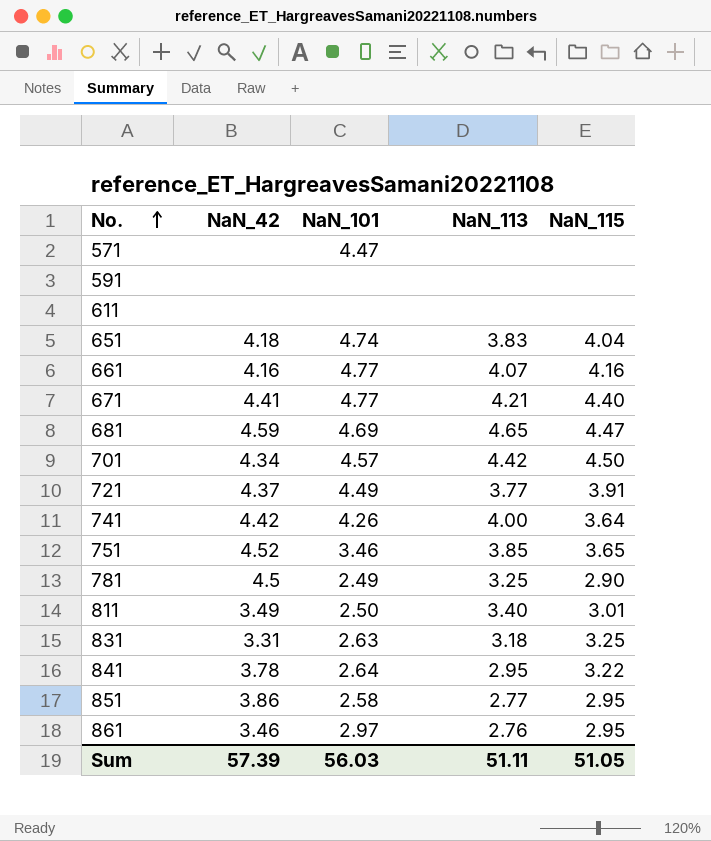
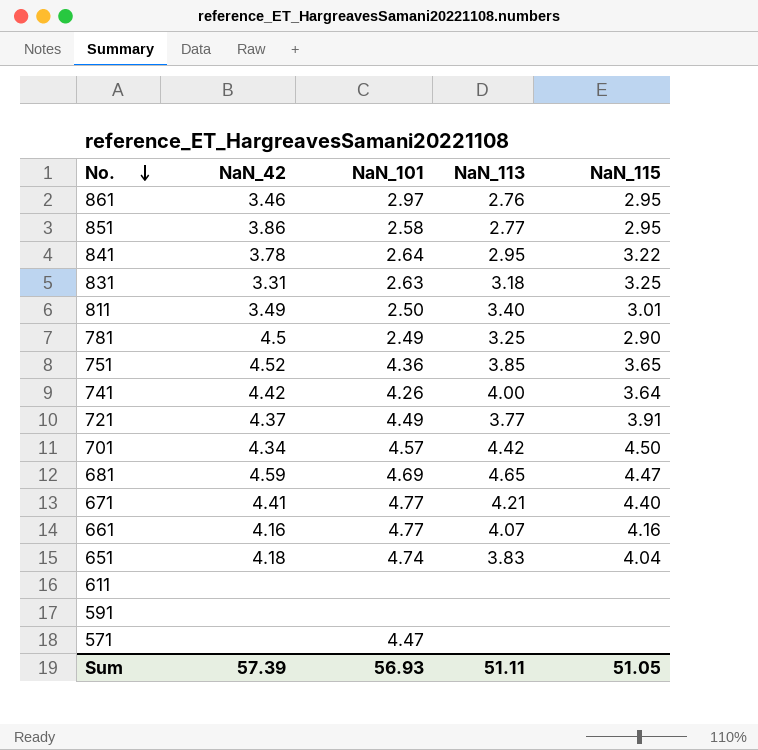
row order: No. ascending -> No. descending
751 | NaN_101: 3.46 -> 4.36
Sum | NaN_101: 56.03 -> 56.93

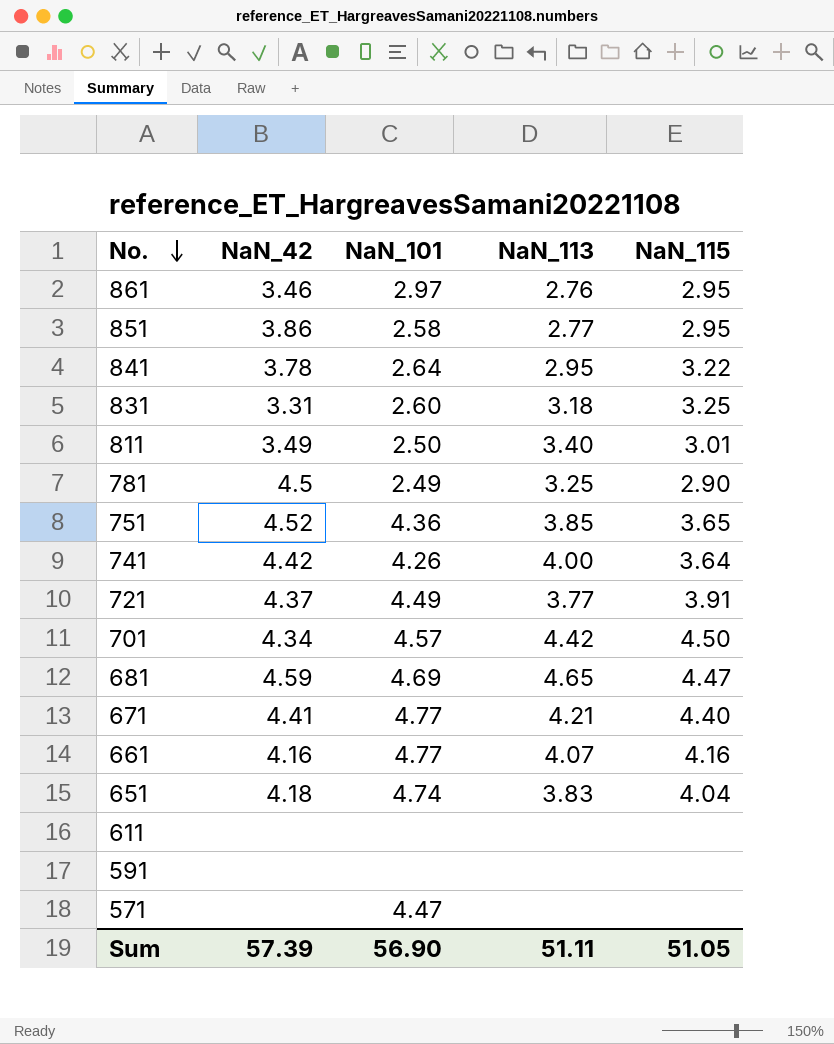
831 | NaN_101: 2.63 -> 2.60
Sum | NaN_101: 56.93 -> 56.90

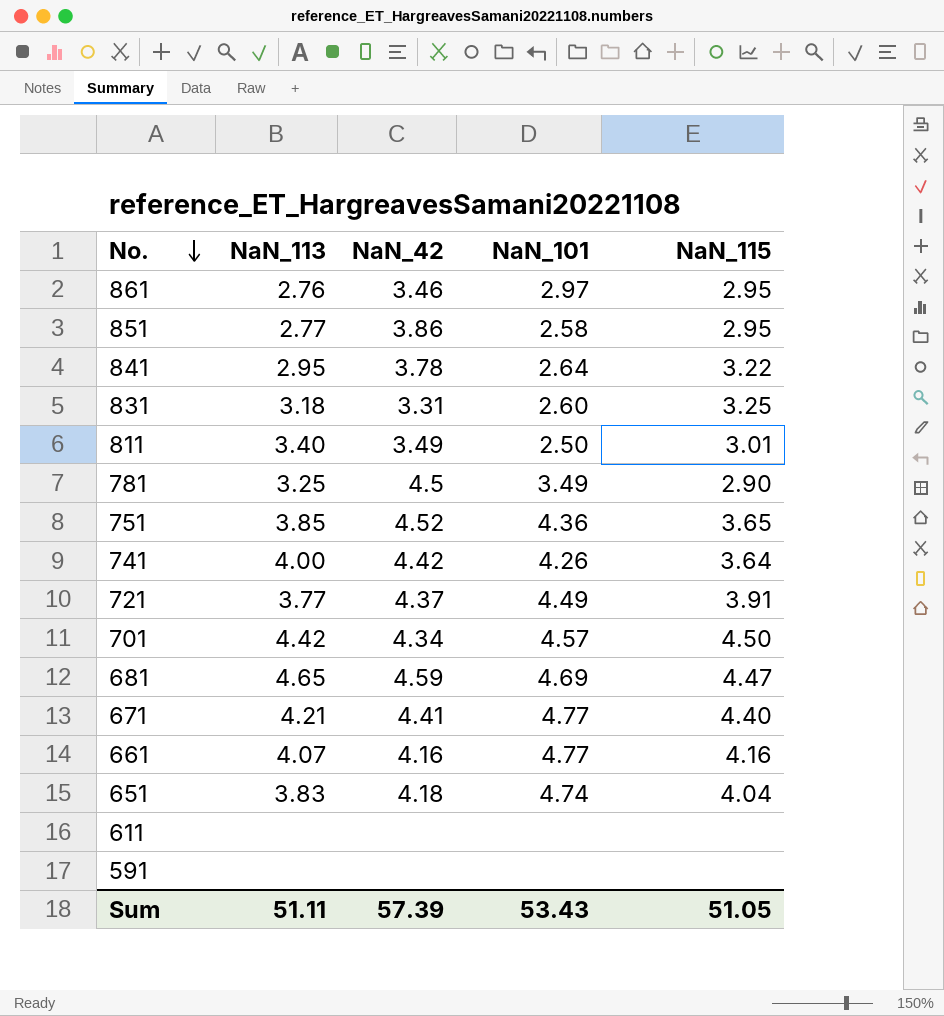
column NaN_113 | position: 4 -> 2
row 571: none | 4.47 | none | none -> none
781 | NaN_101: 2.49 -> 3.49
Sum | NaN_101: 56.90 -> 53.43

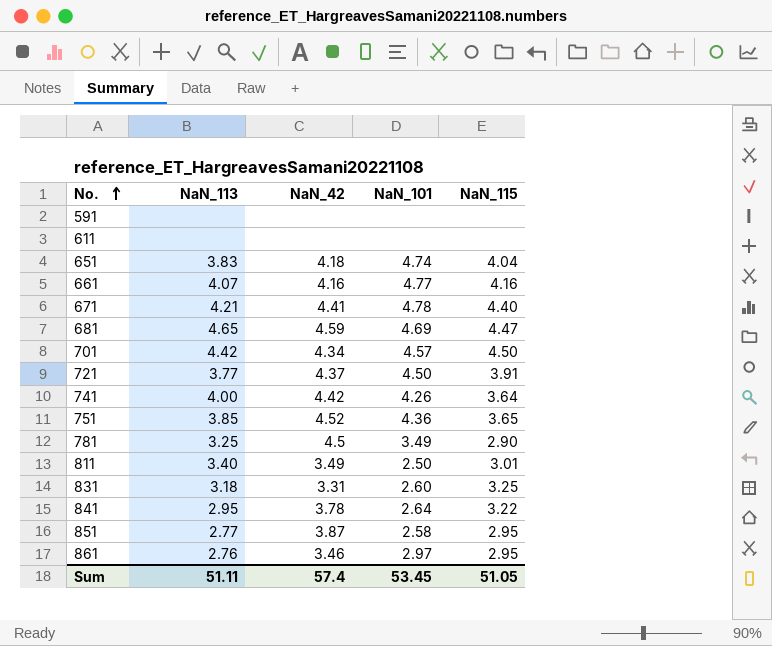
row order: No. descending -> No. ascending
671 | NaN_101: 4.77 -> 4.78
721 | NaN_101: 4.49 -> 4.50
851 | NaN_42: 3.86 -> 3.87
Sum | NaN_42: 57.39 -> 57.4
Sum | NaN_101: 53.43 -> 53.45

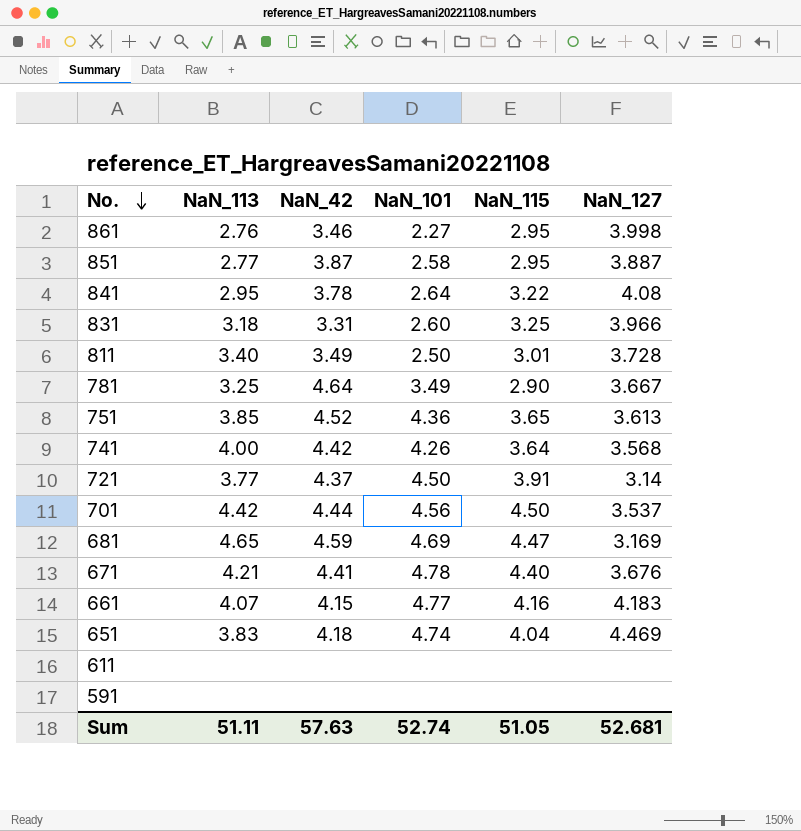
row order: No. ascending -> No. descending
column NaN_127 | position: none -> 6
861 | NaN_101: 2.97 -> 2.27
781 | NaN_42: 4.5 -> 4.64
701 | NaN_42: 4.34 -> 4.44
701 | NaN_101: 4.57 -> 4.56
661 | NaN_42: 4.16 -> 4.15
Sum | NaN_42: 57.4 -> 57.63
Sum | NaN_101: 53.45 -> 52.74

